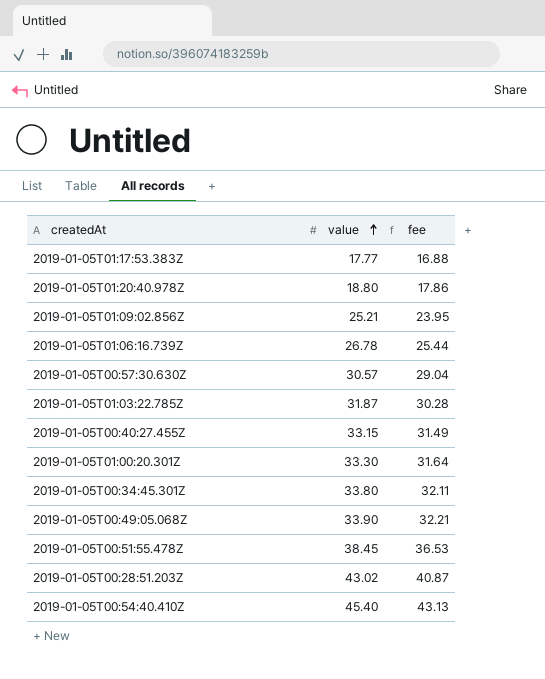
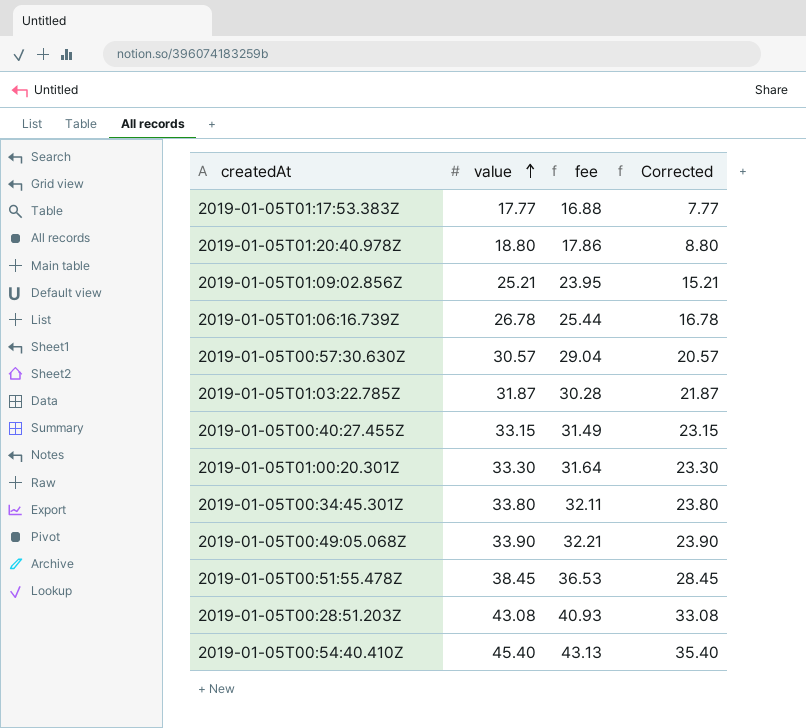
column Corrected | formula: none -> [value] - 10
2019-01-05T00:28:51.203Z | value: 43.02 -> 43.08
2019-01-05T00:28:51.203Z | fee: 40.87 -> 40.93

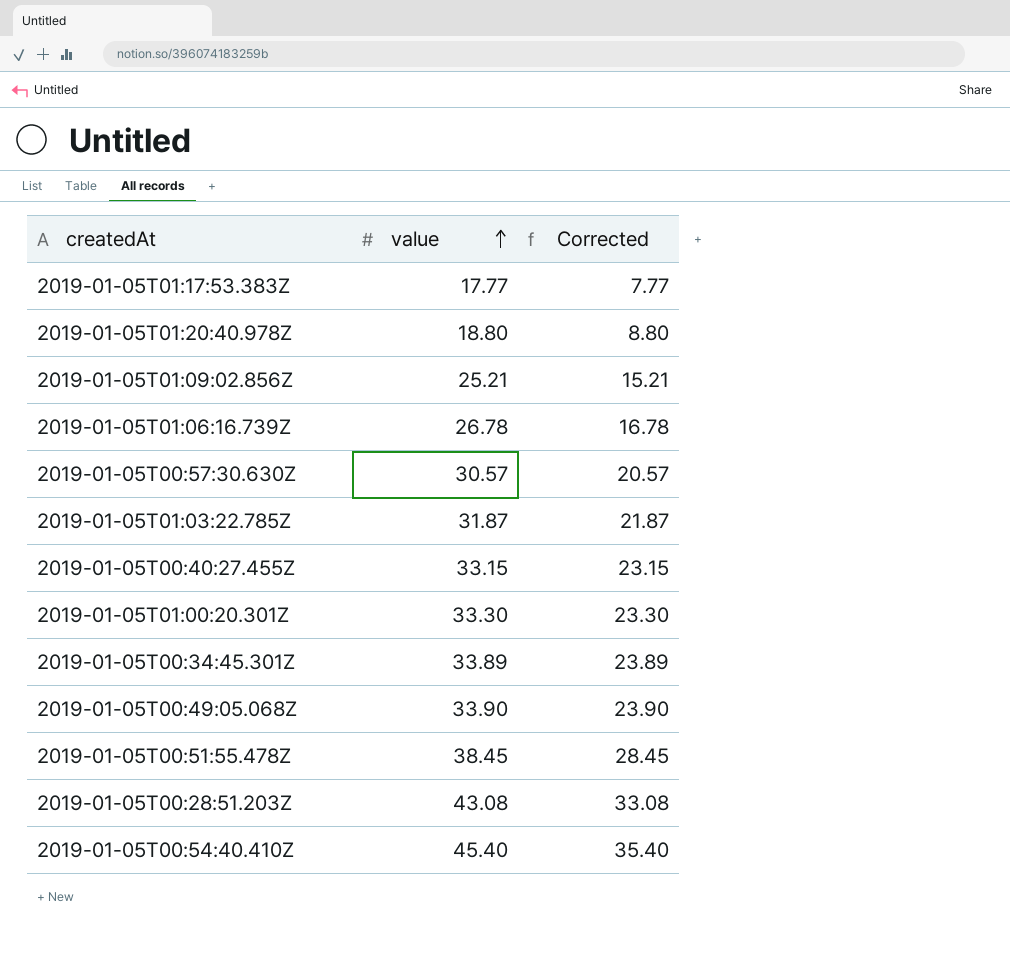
column fee | formula: [value] * 0.95 -> none
2019-01-05T00:34:45.301Z | value: 33.80 -> 33.89
2019-01-05T00:34:45.301Z | Corrected: 23.80 -> 23.89

